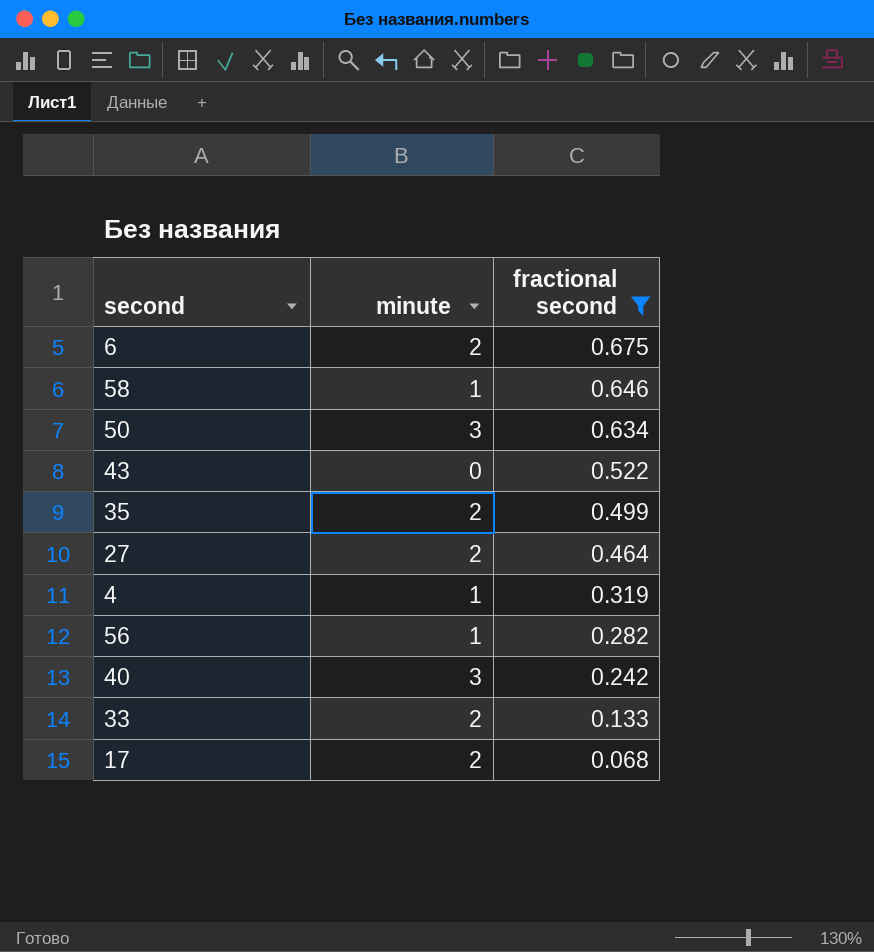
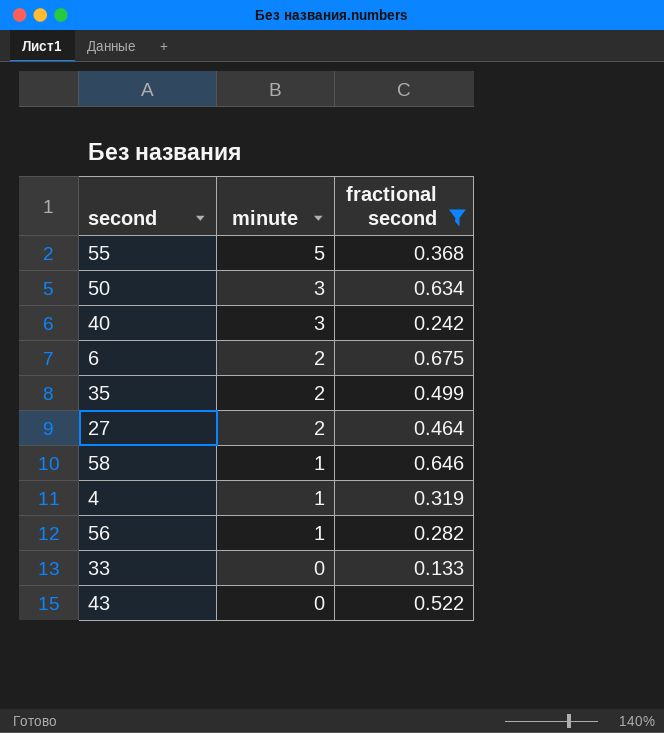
row order: fractional second descending -> minute descending
row 17: 2 | 0.068 -> none
row 55: none -> 5 | 0.368
33 | minute: 2 -> 0

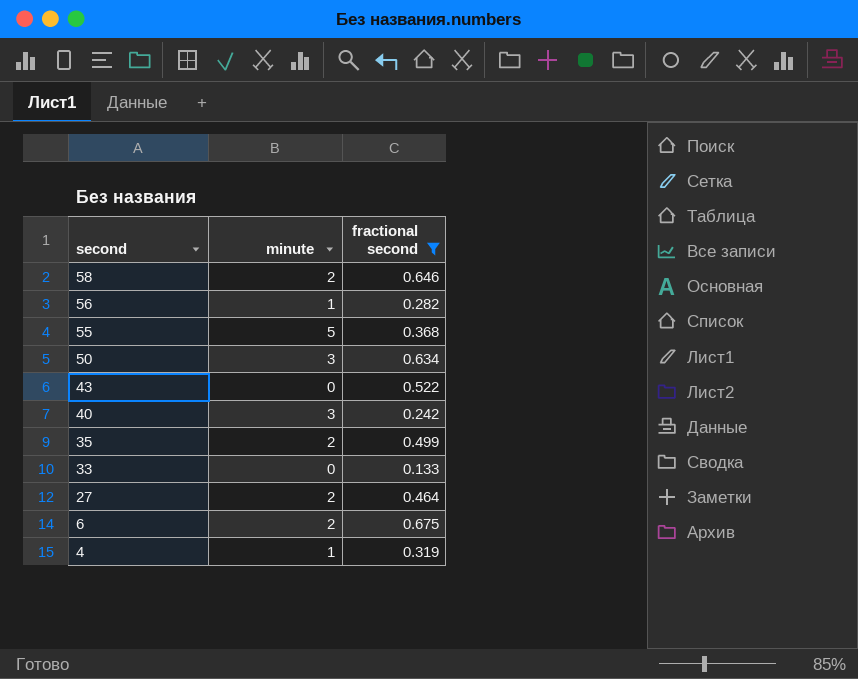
row order: minute descending -> second descending
58 | minute: 1 -> 2

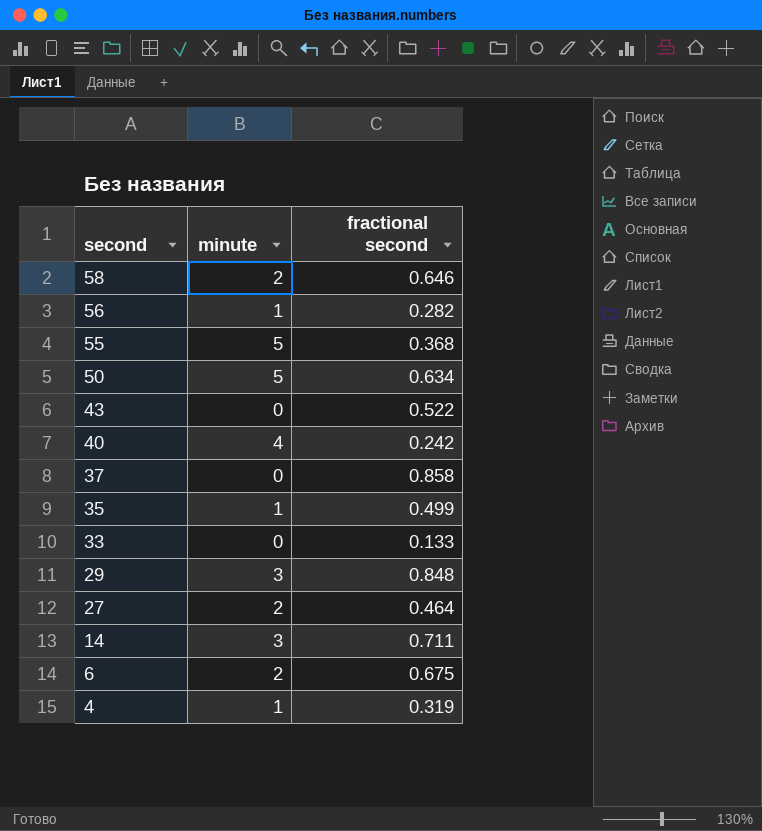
filter: fractional second <= 0.675 -> none
50 | minute: 3 -> 5
40 | minute: 3 -> 4
35 | minute: 2 -> 1

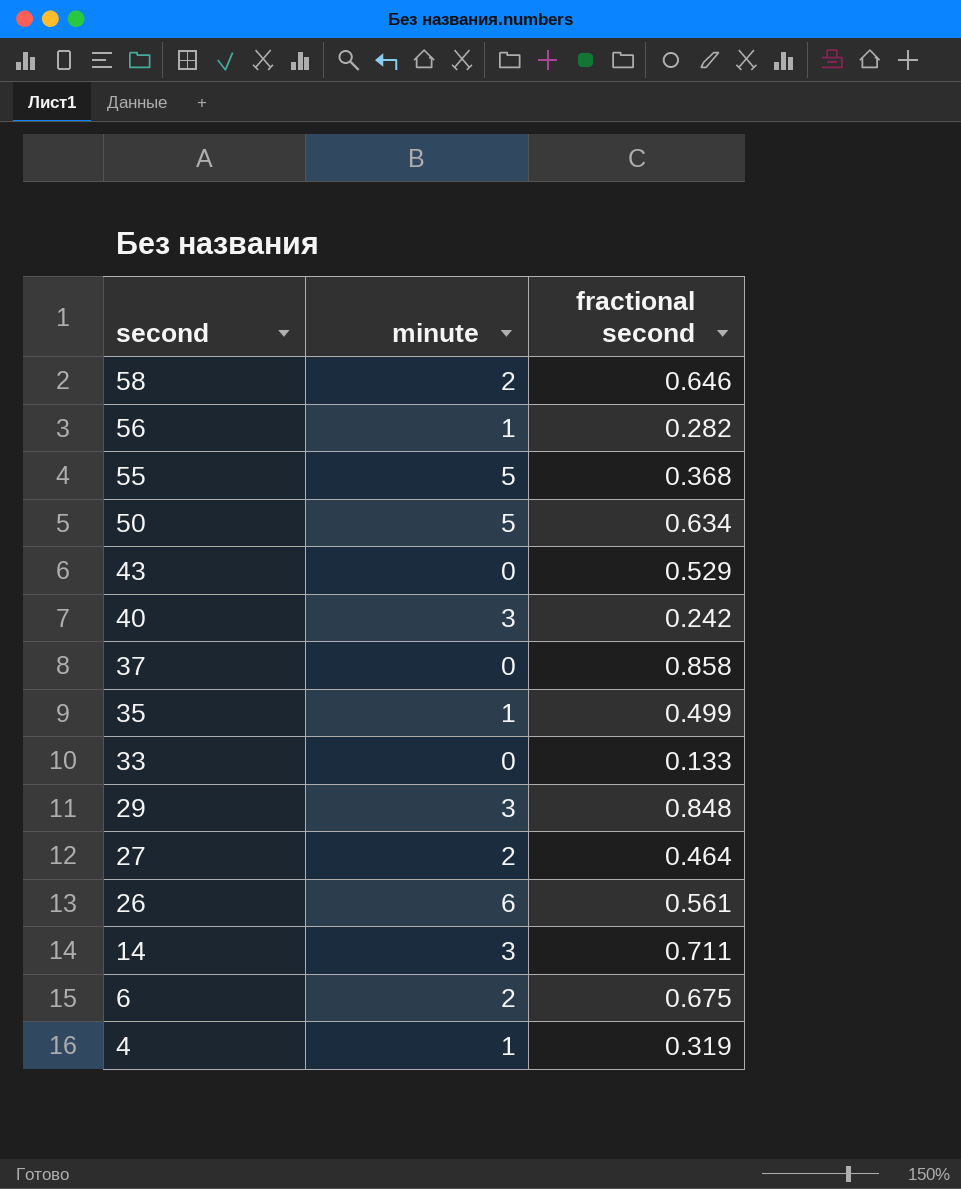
43 | fractional second: 0.522 -> 0.529
40 | minute: 4 -> 3
row 26: none -> 6 | 0.561

